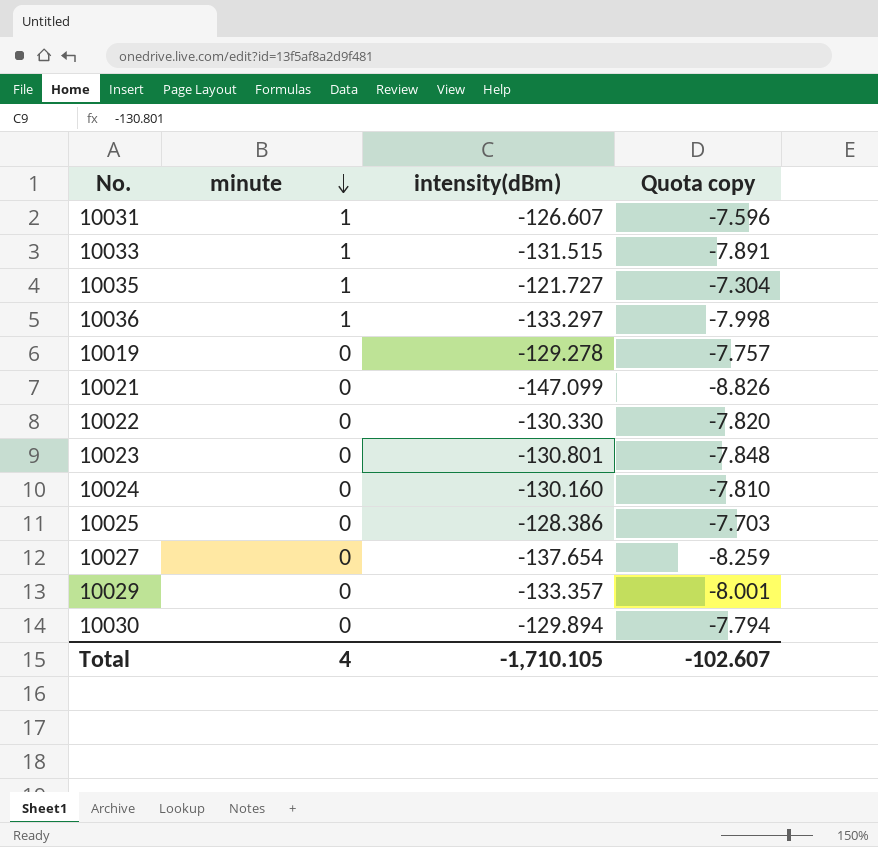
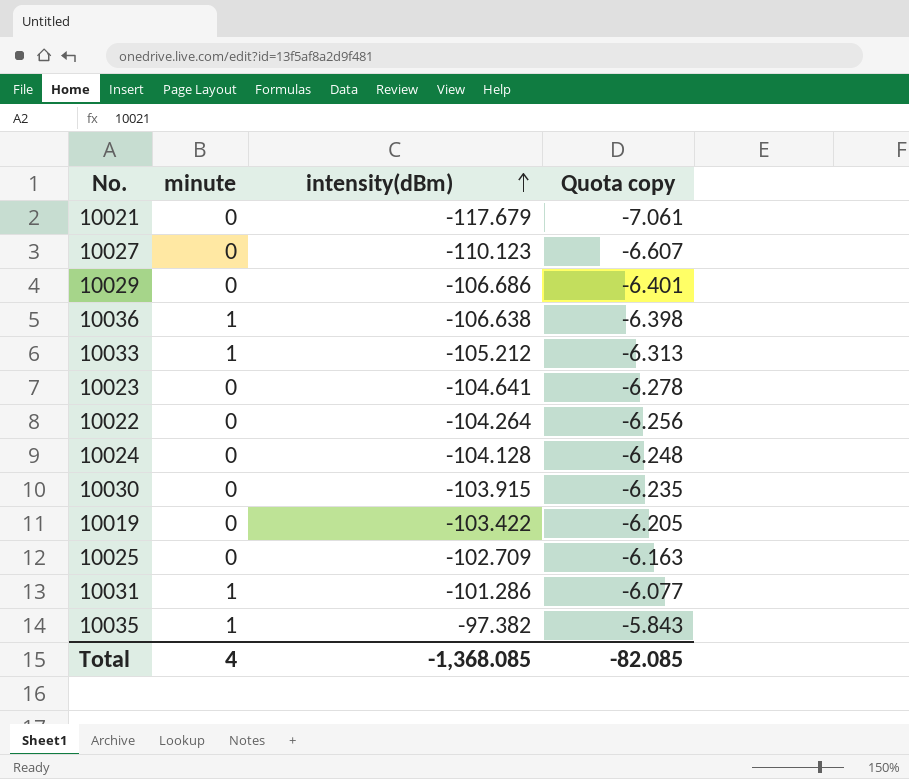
row order: minute descending -> intensity(dBm) ascending
10021 | intensity(dBm): -147.099 -> -117.679
10021 | Quota copy: -8.826 -> -7.061
10027 | intensity(dBm): -137.654 -> -110.123
10027 | Quota copy: -8.259 -> -6.607
10029 | intensity(dBm): -133.357 -> -106.686
10029 | Quota copy: -8.001 -> -6.401
10036 | intensity(dBm): -133.297 -> -106.638
10036 | Quota copy: -7.998 -> -6.398
10033 | intensity(dBm): -131.515 -> -105.212
10033 | Quota copy: -7.891 -> -6.313
10023 | intensity(dBm): -130.801 -> -104.641
10023 | Quota copy: -7.848 -> -6.278
10022 | intensity(dBm): -130.330 -> -104.264
10022 | Quota copy: -7.820 -> -6.256
10024 | intensity(dBm): -130.160 -> -104.128
10024 | Quota copy: -7.810 -> -6.248
10030 | intensity(dBm): -129.894 -> -103.915
10030 | Quota copy: -7.794 -> -6.235
10019 | intensity(dBm): -129.278 -> -103.422
10019 | Quota copy: -7.757 -> -6.205
10025 | intensity(dBm): -128.386 -> -102.709
10025 | Quota copy: -7.703 -> -6.163
10031 | intensity(dBm): -126.607 -> -101.286
10031 | Quota copy: -7.596 -> -6.077
10035 | intensity(dBm): -121.727 -> -97.382
10035 | Quota copy: -7.304 -> -5.843
Total | intensity(dBm): -1,710.105 -> -1,368.085
Total | Quota copy: -102.607 -> -82.085

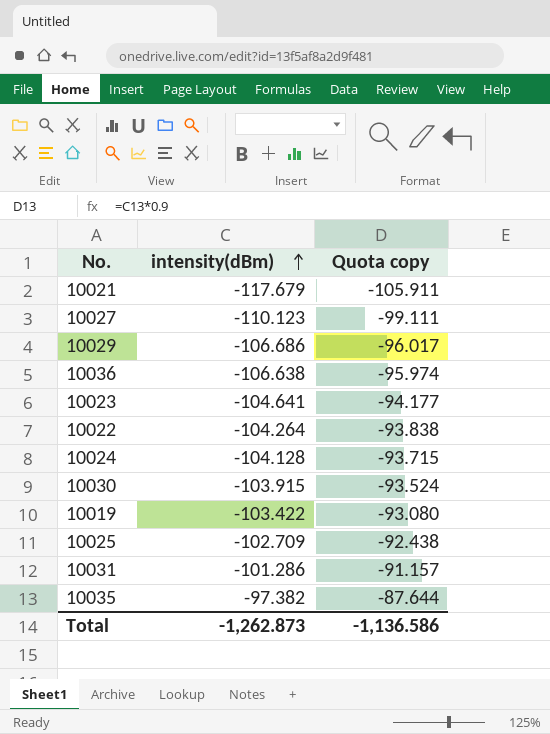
column minute | position: 2 -> none
column Quota copy | formula: [intensity(dBm)] * 0.06 -> [intensity(dBm)] * 0.9
row 10033: 1 | -105.212 | -6.313 -> none
Total | intensity(dBm): -1,368.085 -> -1,262.873
Total | Quota copy: -82.085 -> -1,136.586

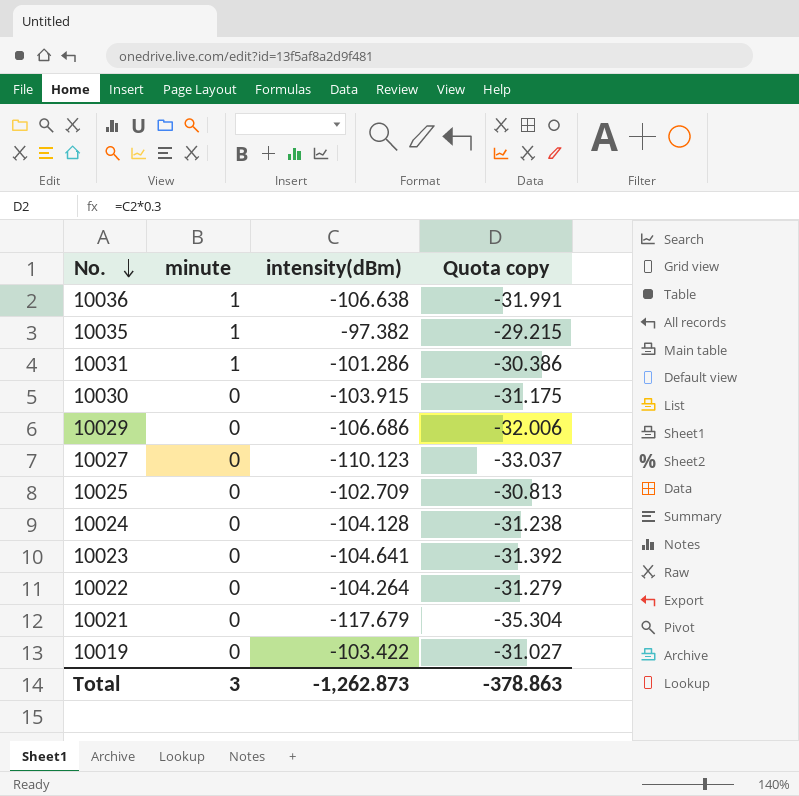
row order: intensity(dBm) ascending -> No. descending
column minute | position: none -> 2
column Quota copy | formula: [intensity(dBm)] * 0.9 -> [intensity(dBm)] * 0.3
Total | Quota copy: -1,136.586 -> -378.863

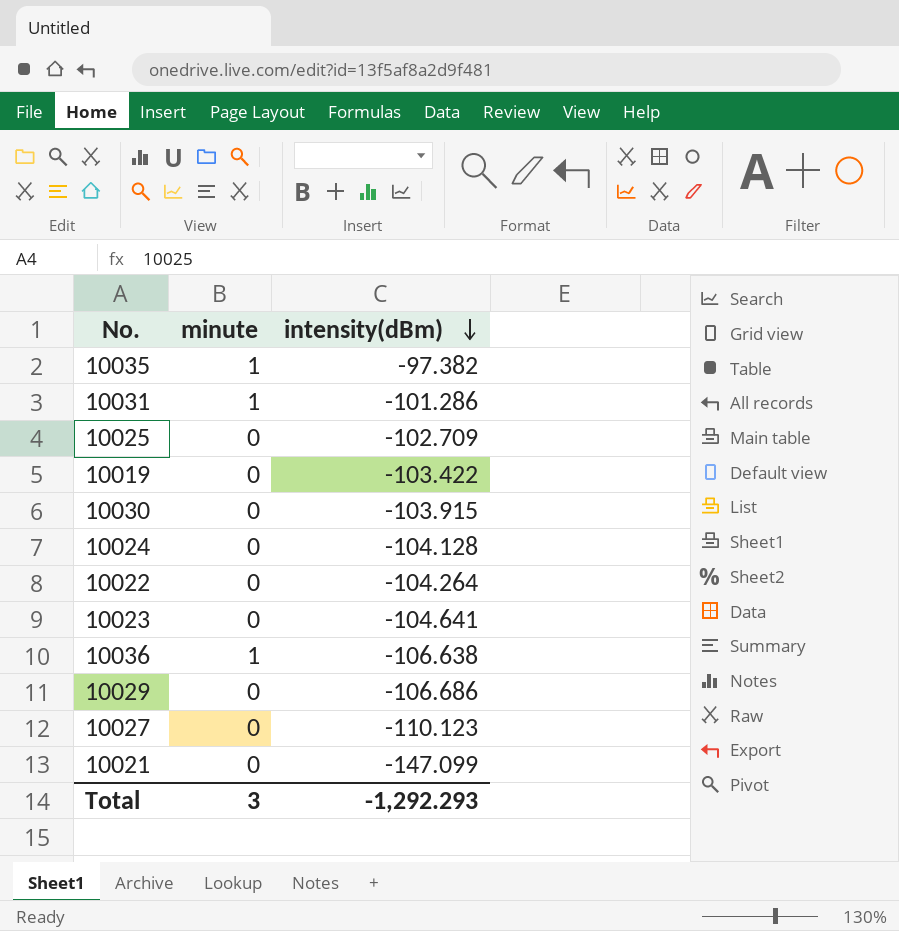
row order: No. descending -> intensity(dBm) descending
column Quota copy | formula: [intensity(dBm)] * 0.3 -> none
10021 | intensity(dBm): -117.679 -> -147.099
Total | intensity(dBm): -1,262.873 -> -1,292.293

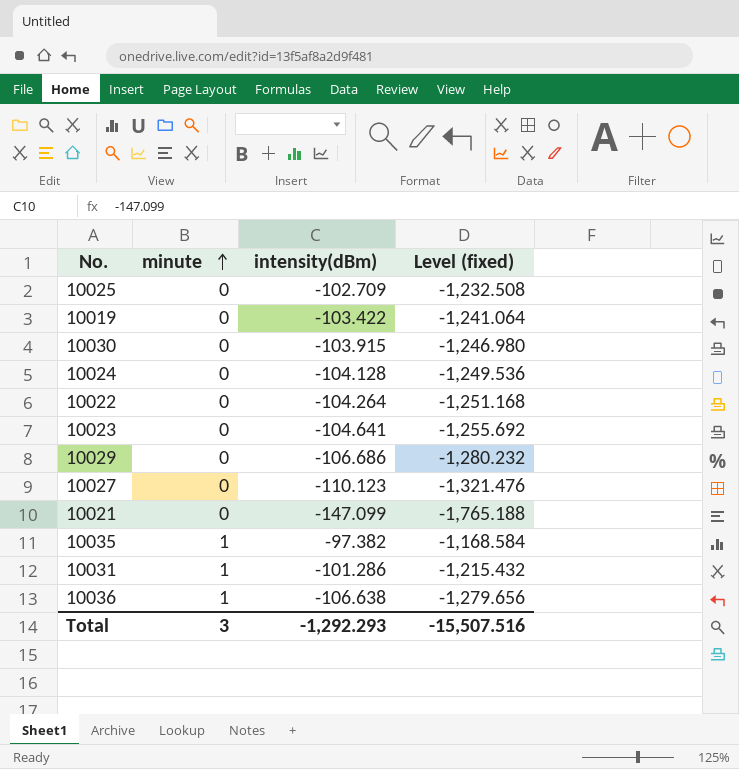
row order: intensity(dBm) descending -> minute ascending
column Level (fixed) | formula: none -> [intensity(dBm)] * 12

